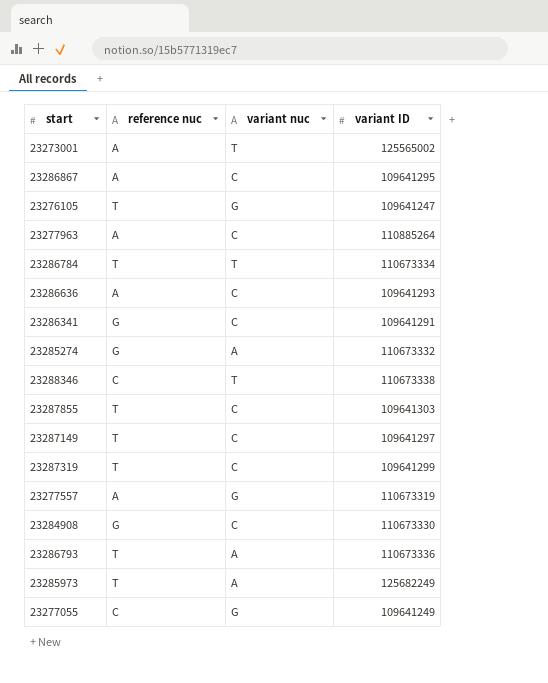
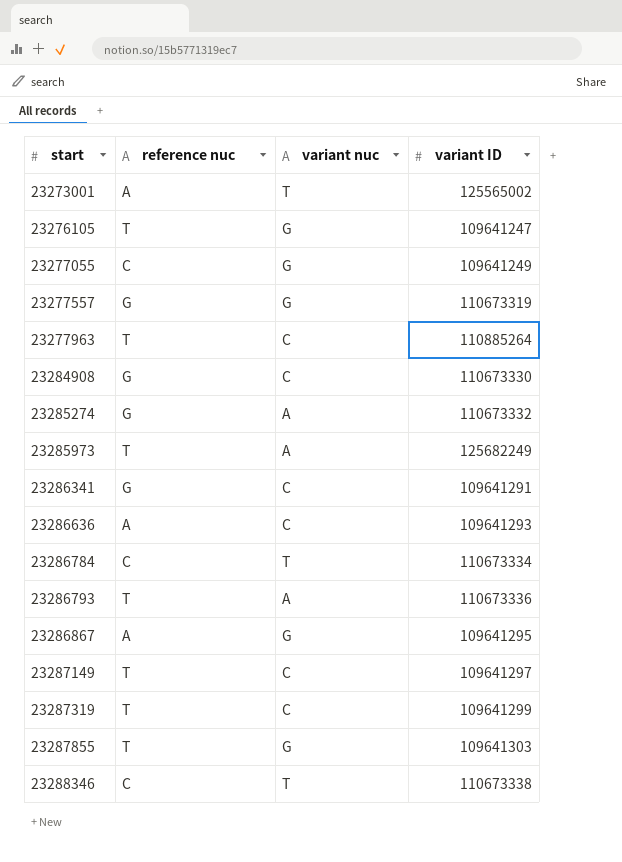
row order: none -> start ascending
23277557 | reference nuc: A -> G
23277963 | reference nuc: A -> T
23286784 | reference nuc: T -> C
23286867 | variant nuc: C -> G
23287855 | variant nuc: C -> G

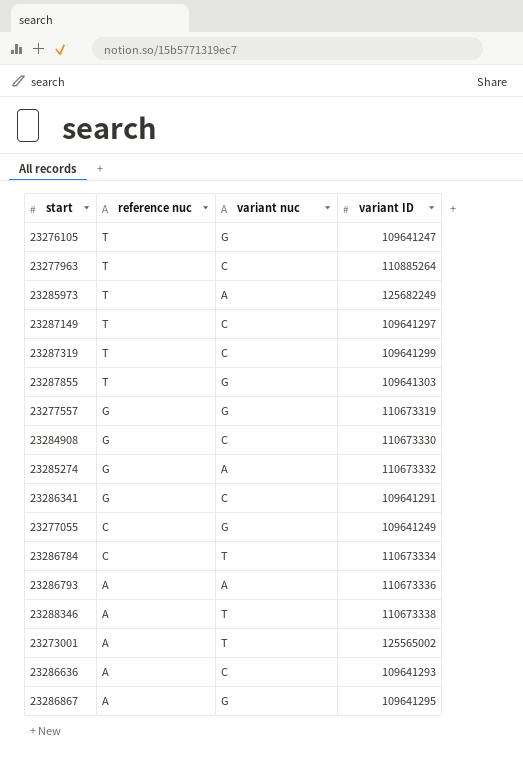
row order: start ascending -> reference nuc descending
23286793 | reference nuc: T -> A
23288346 | reference nuc: C -> A

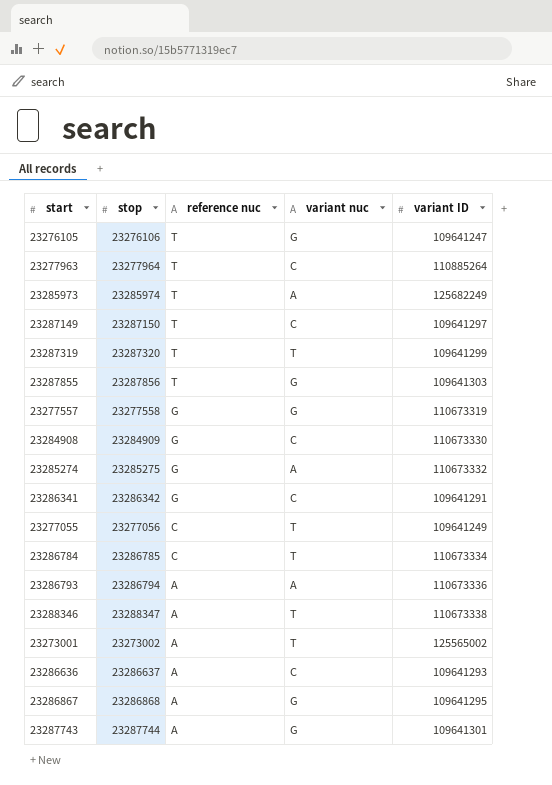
column stop | position: none -> 2
23287319 | variant nuc: C -> T
23277055 | variant nuc: G -> T
row 23287743: none -> 23287744 | A | G | 109641301

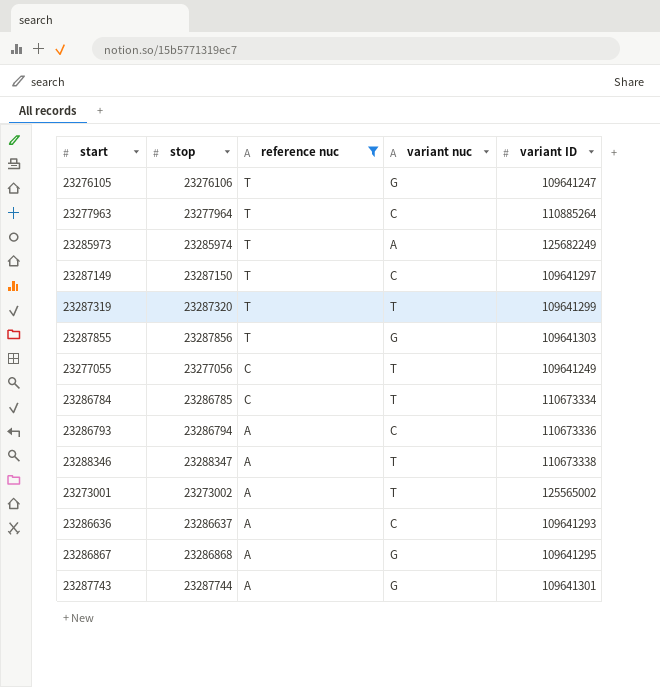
filter: none -> reference nuc != G
23286793 | variant nuc: A -> C

